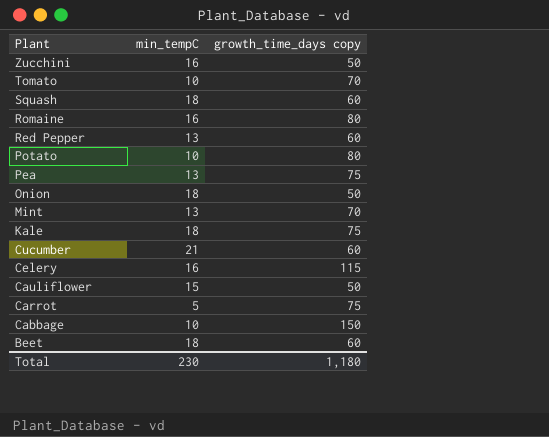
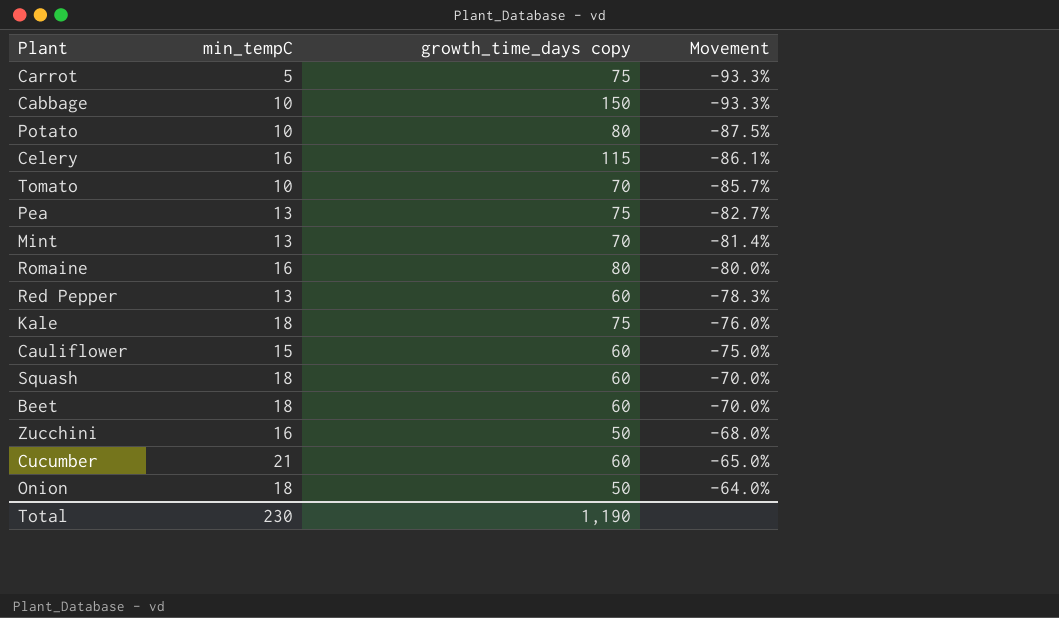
row order: Plant descending -> Movement ascending
column Movement | formula: none -> ([min_tempC] - [growth_time_days copy]) / [growth_time_days copy]
Cauliflower | growth_time_days copy: 50 -> 60
Total | growth_time_days copy: 1,180 -> 1,190

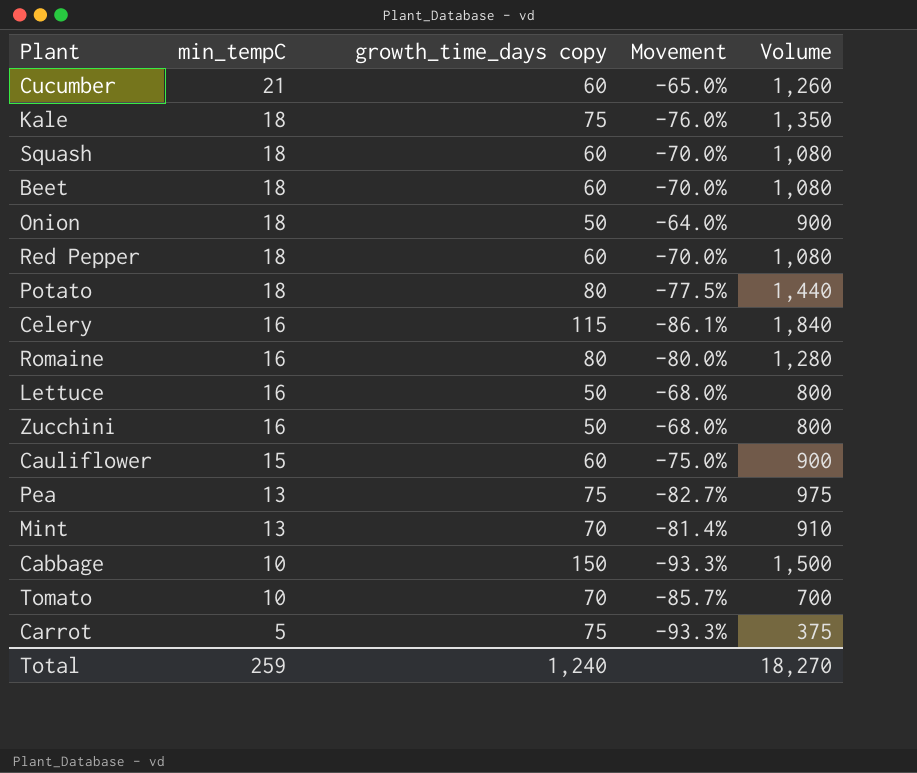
row order: Movement ascending -> min_tempC descending
column Volume | formula: none -> [min_tempC] * [growth_time_days copy]
Red Pepper | min_tempC: 13 -> 18
Red Pepper | Movement: -78.3% -> -70.0%
Potato | min_tempC: 10 -> 18
Potato | Movement: -87.5% -> -77.5%
row Lettuce: none -> 16 | 50 | -68.0% | 800
Total | min_tempC: 230 -> 259
Total | growth_time_days copy: 1,190 -> 1,240

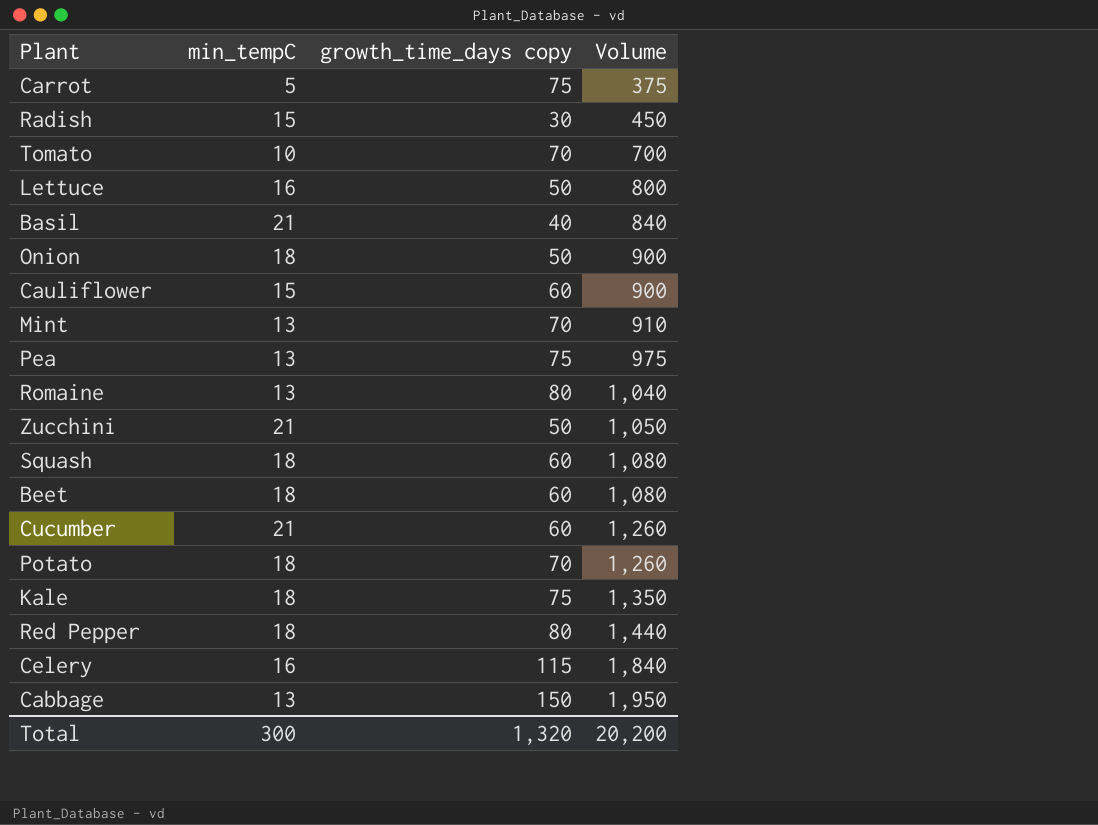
row order: min_tempC descending -> Volume ascending
column Movement | formula: ([min_tempC] - [growth_time_days copy]) / [growth_time_days copy] -> none
row Radish: none -> 15 | 30 | 450
row Basil: none -> 21 | 40 | 840
Romaine | min_tempC: 16 -> 13
Romaine | Volume: 1,280 -> 1,040
Zucchini | min_tempC: 16 -> 21
Zucchini | Volume: 800 -> 1,050
Potato | growth_time_days copy: 80 -> 70
Potato | Volume: 1,440 -> 1,260
Red Pepper | growth_time_days copy: 60 -> 80
Red Pepper | Volume: 1,080 -> 1,440
Cabbage | min_tempC: 10 -> 13
Cabbage | Volume: 1,500 -> 1,950
Total | min_tempC: 259 -> 300
Total | growth_time_days copy: 1,240 -> 1,320
Total | Volume: 18,270 -> 20,200

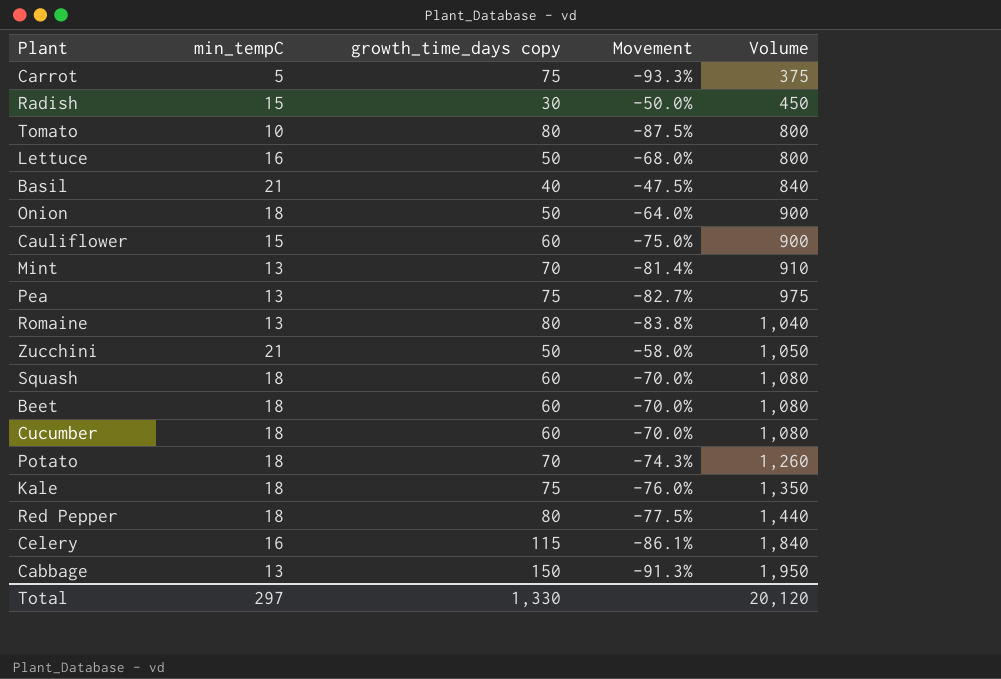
column Movement | formula: none -> ([min_tempC] - [growth_time_days copy]) / [growth_time_days copy]
Tomato | growth_time_days copy: 70 -> 80
Tomato | Volume: 700 -> 800
Cucumber | min_tempC: 21 -> 18
Cucumber | Volume: 1,260 -> 1,080
Total | min_tempC: 300 -> 297
Total | growth_time_days copy: 1,320 -> 1,330
Total | Volume: 20,200 -> 20,120

